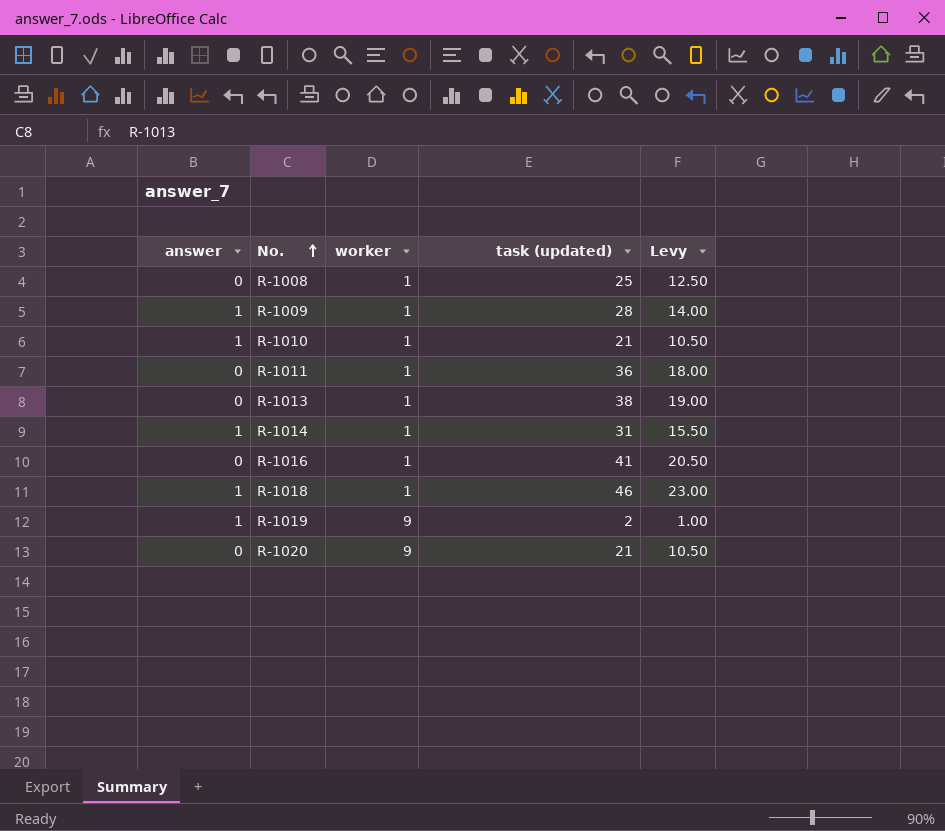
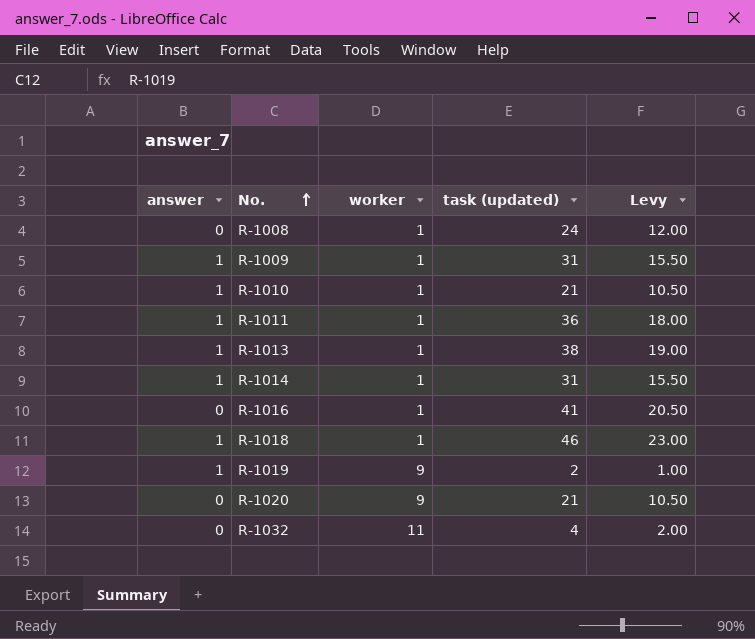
R-1008 | task (updated): 25 -> 24
R-1008 | Levy: 12.50 -> 12.00
R-1009 | task (updated): 28 -> 31
R-1009 | Levy: 14.00 -> 15.50
R-1011 | answer: 0 -> 1
R-1013 | answer: 0 -> 1
row R-1032: none -> 0 | 11 | 4 | 2.00

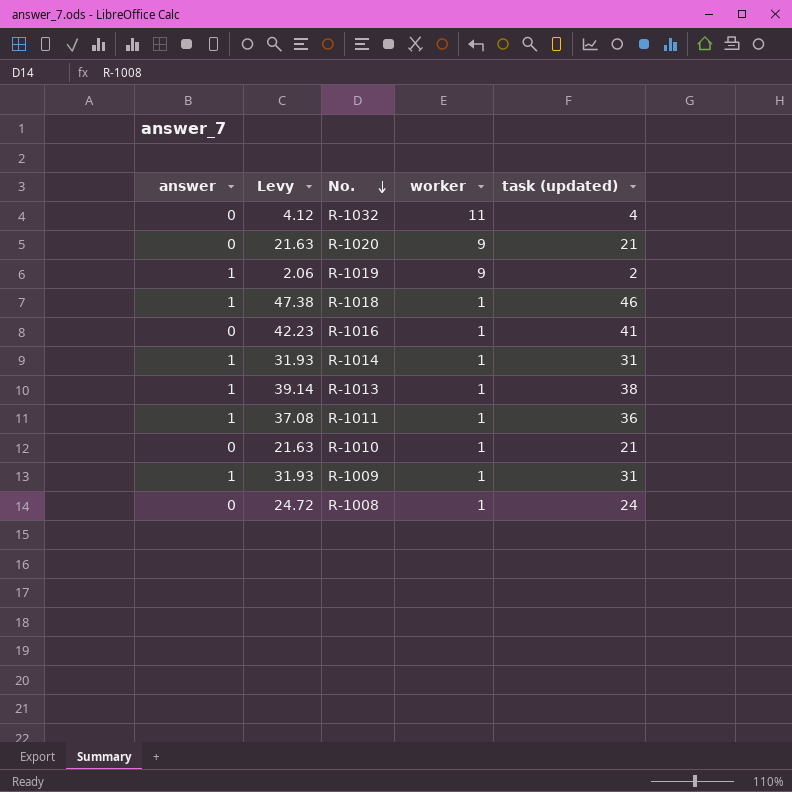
row order: No. ascending -> No. descending
column Levy | formula: [task (updated)] * 0.5 -> [task (updated)] * 1.03
column Levy | position: 5 -> 2
R-1010 | answer: 1 -> 0

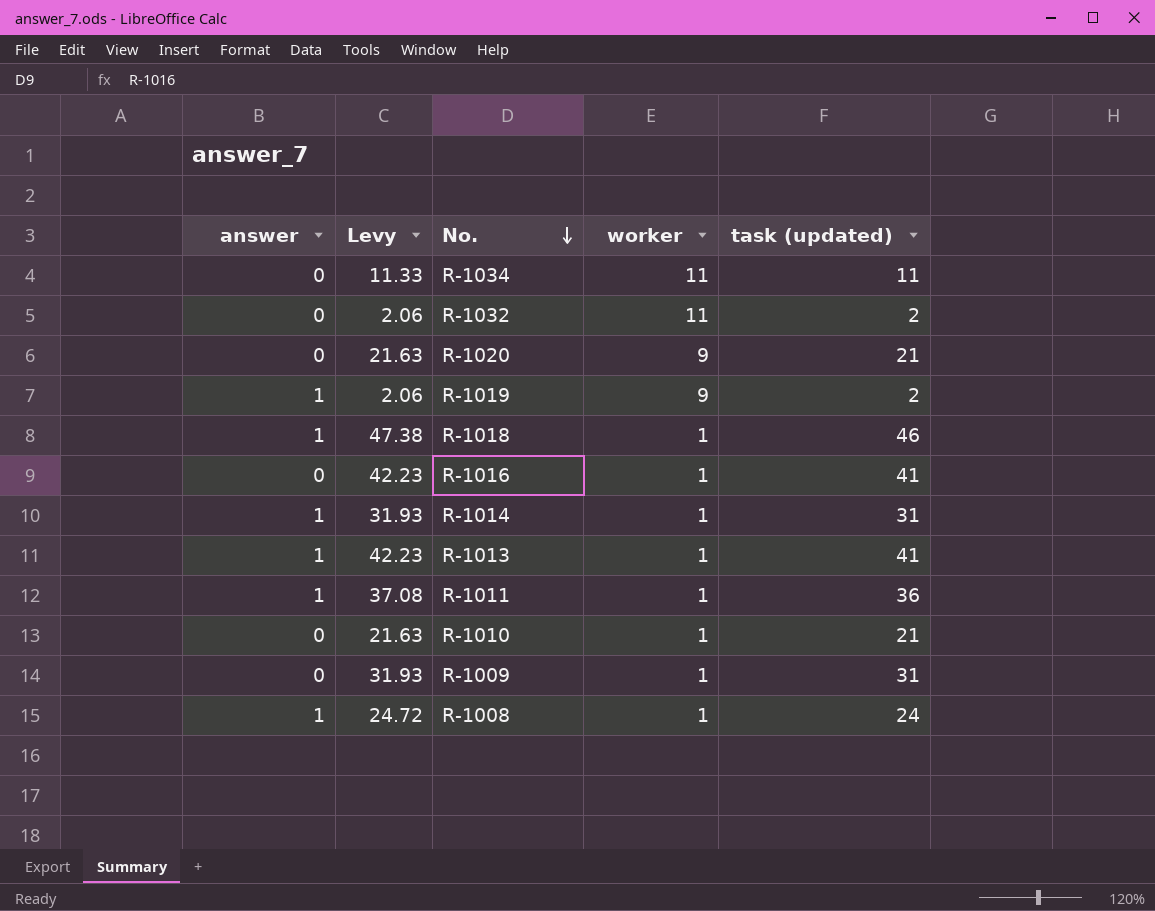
row R-1034: none -> 0 | 11.33 | 11 | 11
R-1032 | Levy: 4.12 -> 2.06
R-1032 | task (updated): 4 -> 2
R-1013 | Levy: 39.14 -> 42.23
R-1013 | task (updated): 38 -> 41
R-1009 | answer: 1 -> 0
R-1008 | answer: 0 -> 1

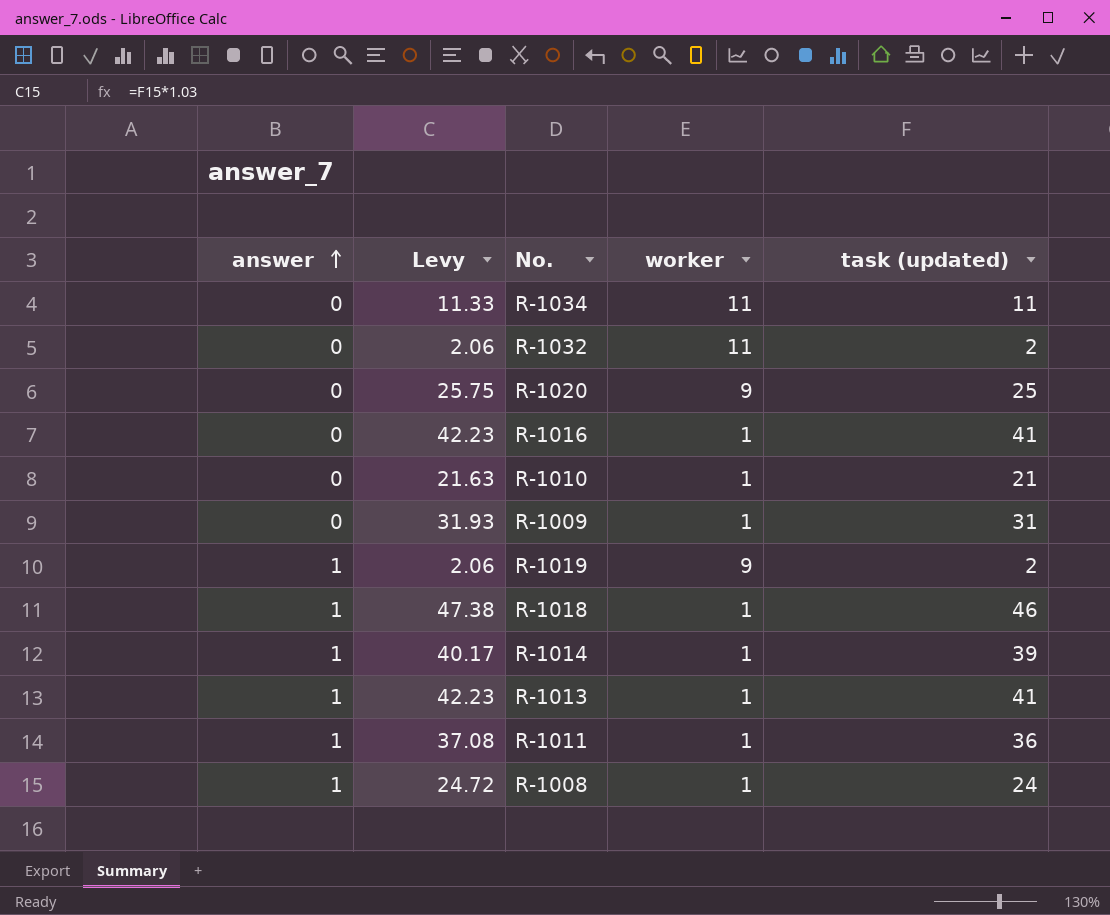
row order: No. descending -> answer ascending
R-1020 | Levy: 21.63 -> 25.75
R-1020 | task (updated): 21 -> 25
R-1014 | Levy: 31.93 -> 40.17
R-1014 | task (updated): 31 -> 39

